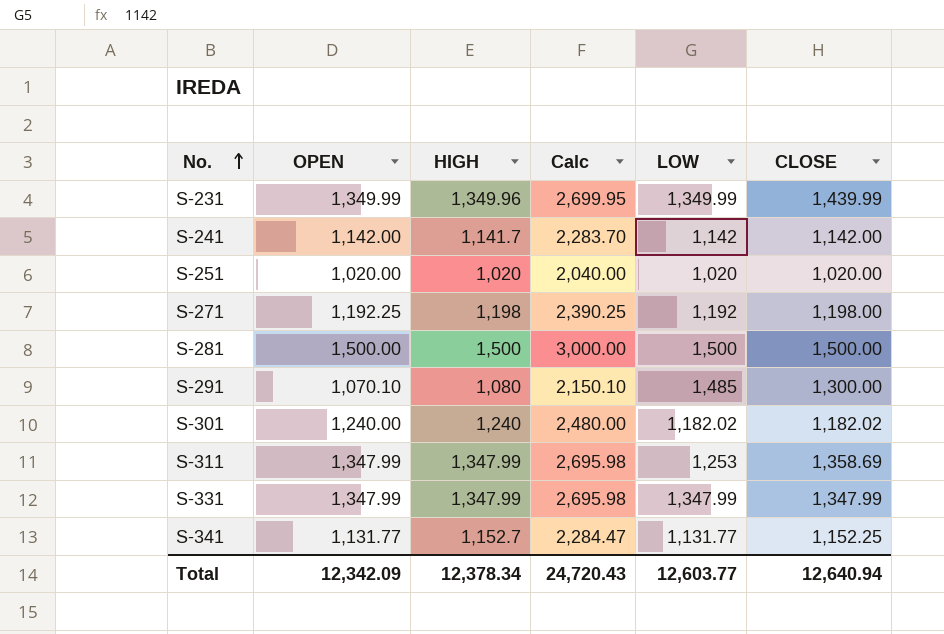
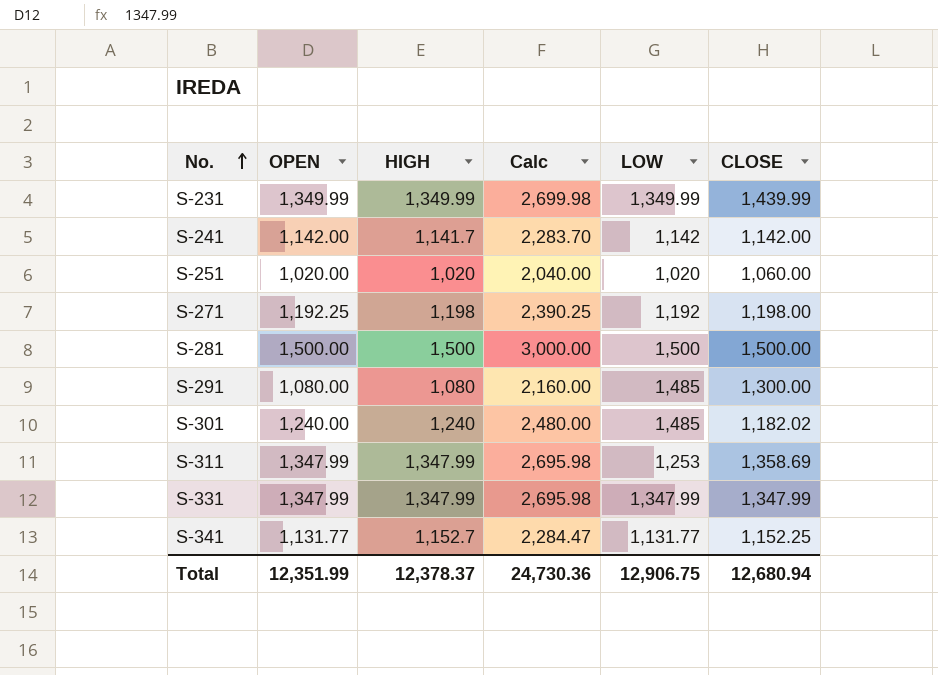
S-231 | HIGH: 1,349.96 -> 1,349.99
S-231 | Calc: 2,699.95 -> 2,699.98
S-251 | CLOSE: 1,020.00 -> 1,060.00
S-291 | OPEN: 1,070.10 -> 1,080.00
S-291 | Calc: 2,150.10 -> 2,160.00
S-301 | LOW: 1,182.02 -> 1,485
Total | OPEN: 12,342.09 -> 12,351.99
Total | HIGH: 12,378.34 -> 12,378.37
Total | Calc: 24,720.43 -> 24,730.36
Total | LOW: 12,603.77 -> 12,906.75
Total | CLOSE: 12,640.94 -> 12,680.94

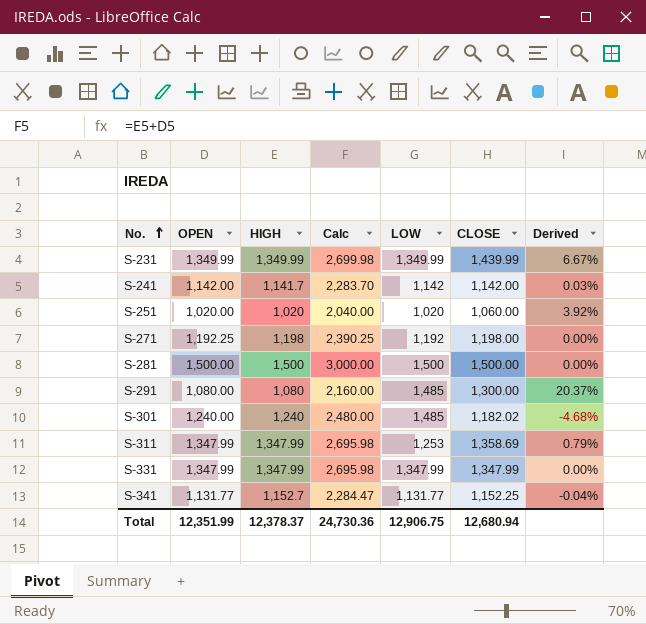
column Derived | formula: none -> ([CLOSE] - [HIGH]) / [HIGH]

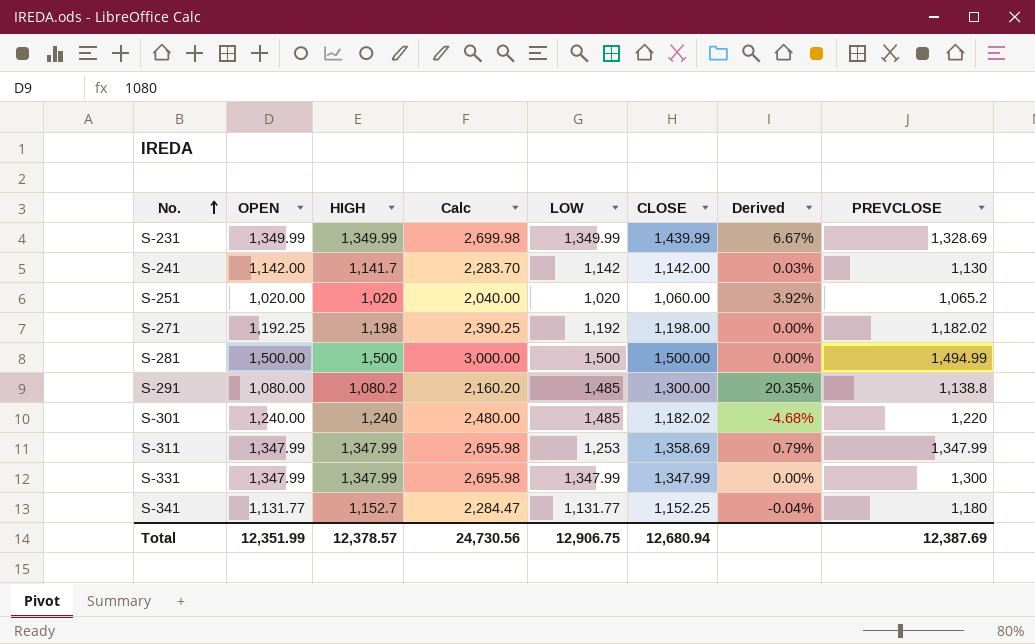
column PREVCLOSE | position: none -> 8
S-291 | HIGH: 1,080 -> 1,080.2
S-291 | Calc: 2,160.00 -> 2,160.20
S-291 | Derived: 20.37% -> 20.35%
Total | HIGH: 12,378.37 -> 12,378.57
Total | Calc: 24,730.36 -> 24,730.56

